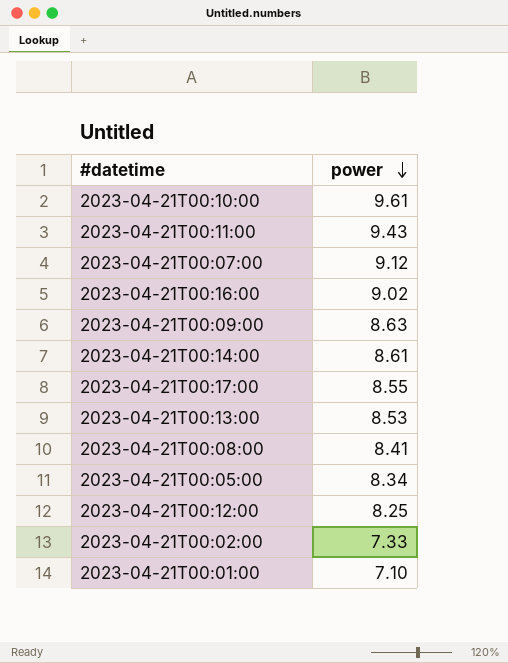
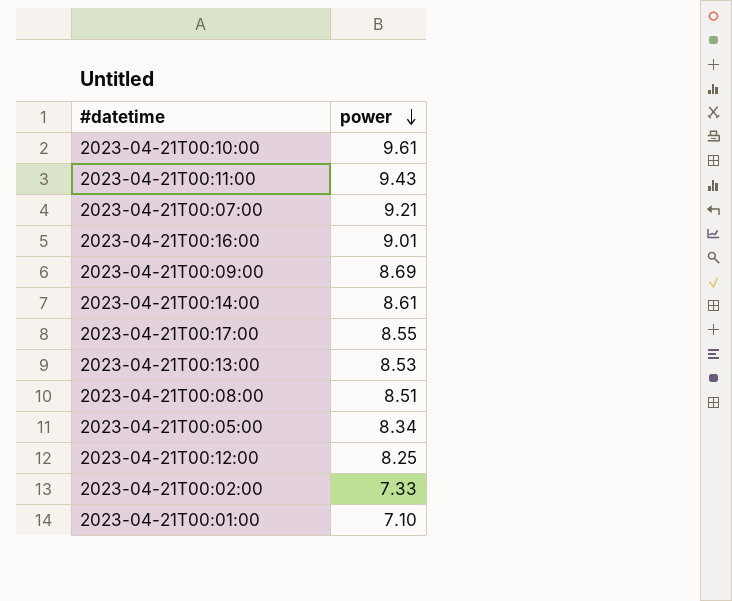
2023-04-21T00:07:00 | power: 9.12 -> 9.21
2023-04-21T00:16:00 | power: 9.02 -> 9.01
2023-04-21T00:09:00 | power: 8.63 -> 8.69
2023-04-21T00:08:00 | power: 8.41 -> 8.51

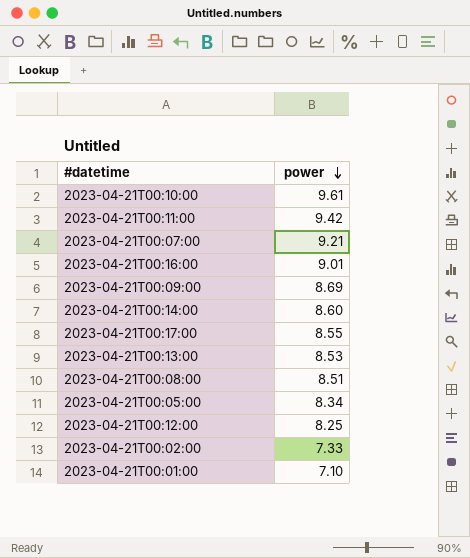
2023-04-21T00:11:00 | power: 9.43 -> 9.42
2023-04-21T00:14:00 | power: 8.61 -> 8.60

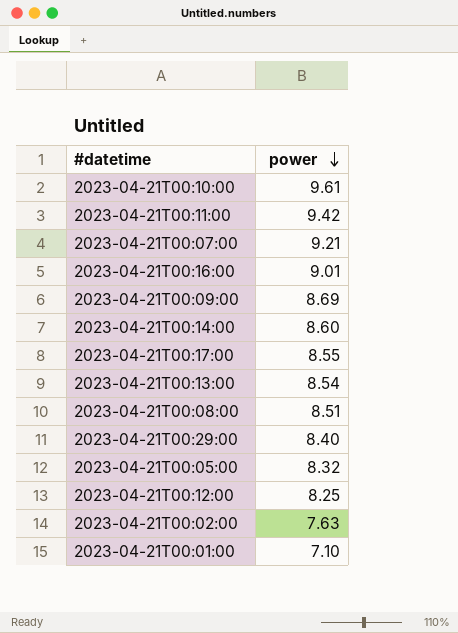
2023-04-21T00:13:00 | power: 8.53 -> 8.54
row 2023-04-21T00:29:00: none -> 8.40
2023-04-21T00:05:00 | power: 8.34 -> 8.32
2023-04-21T00:02:00 | power: 7.33 -> 7.63

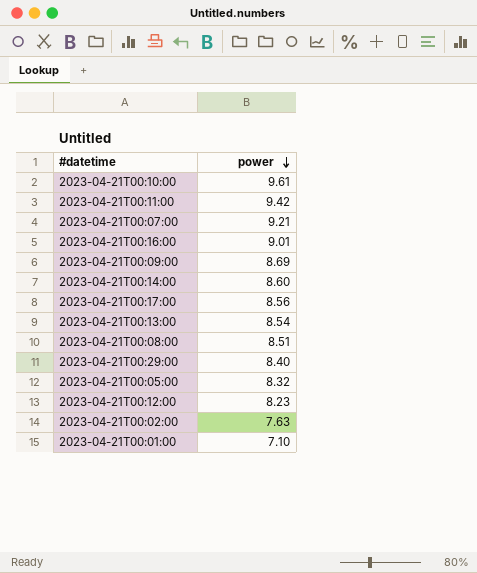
2023-04-21T00:17:00 | power: 8.55 -> 8.56
2023-04-21T00:12:00 | power: 8.25 -> 8.23

